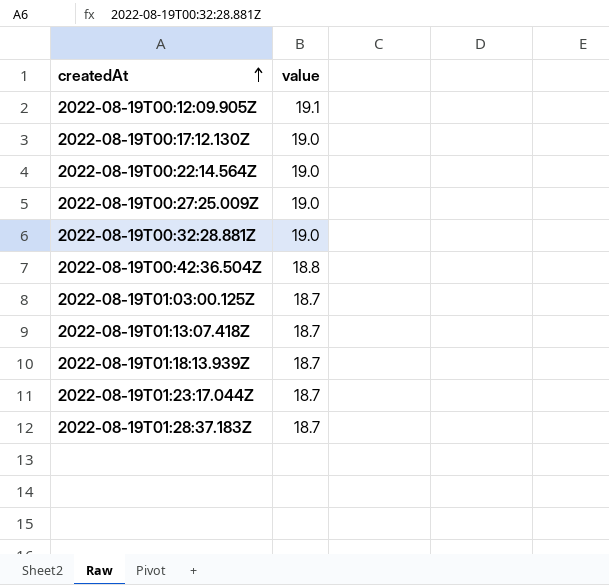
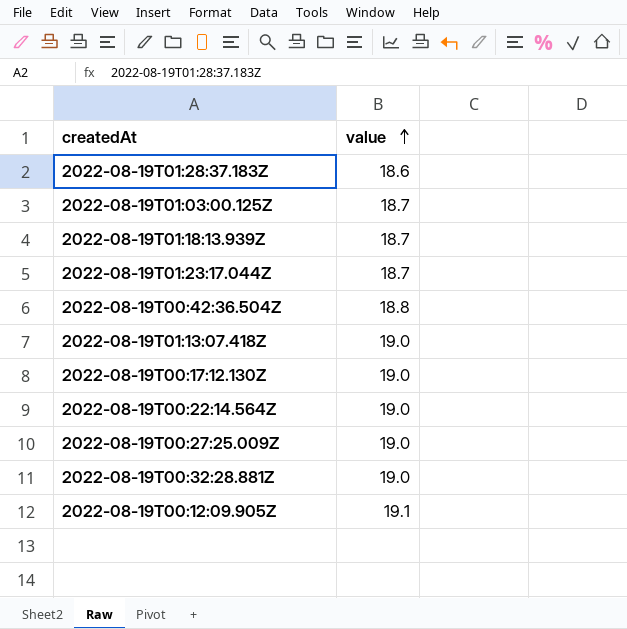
row order: createdAt ascending -> value ascending
2022-08-19T01:28:37.183Z | value: 18.7 -> 18.6
2022-08-19T01:13:07.418Z | value: 18.7 -> 19.0

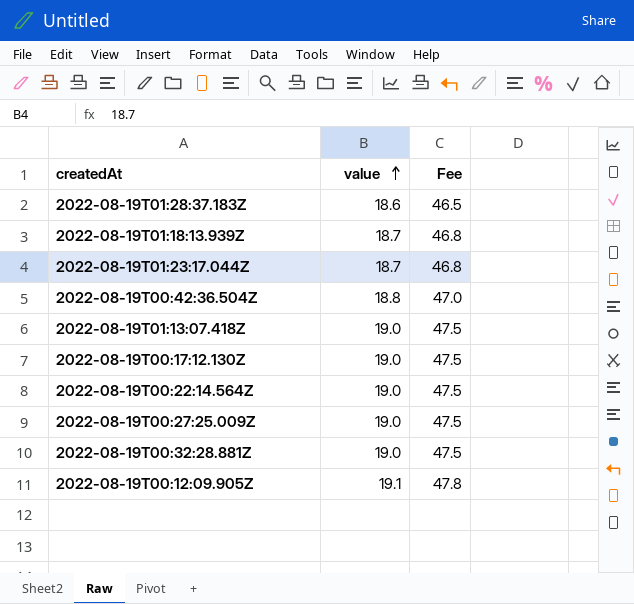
column Fee | formula: none -> [value] * 2.5
row 2022-08-19T01:03:00.125Z: 18.7 -> none

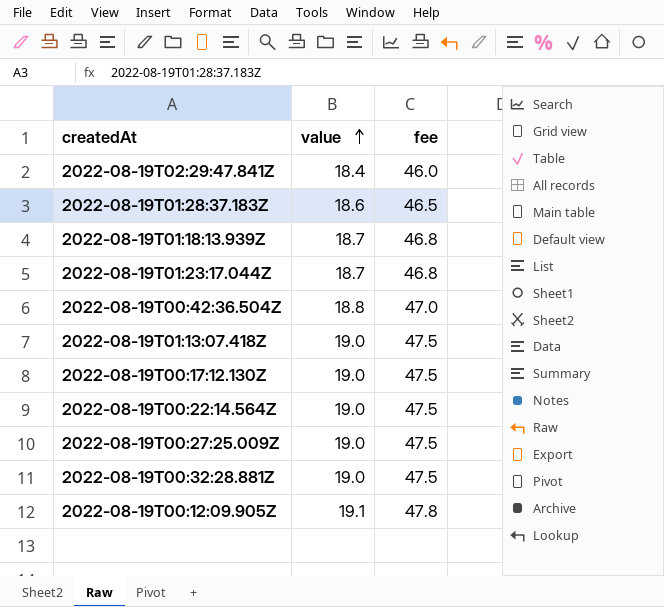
column name: Fee -> fee
row 2022-08-19T02:29:47.841Z: none -> 18.4 | 46.0

